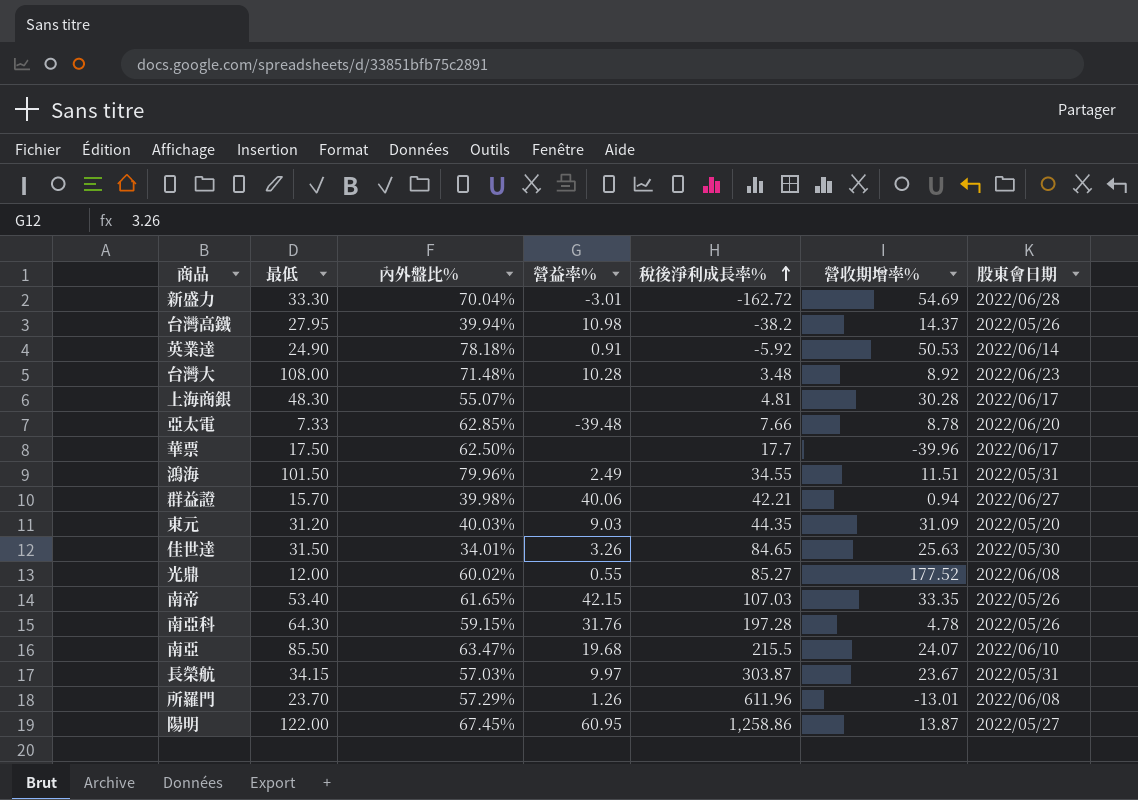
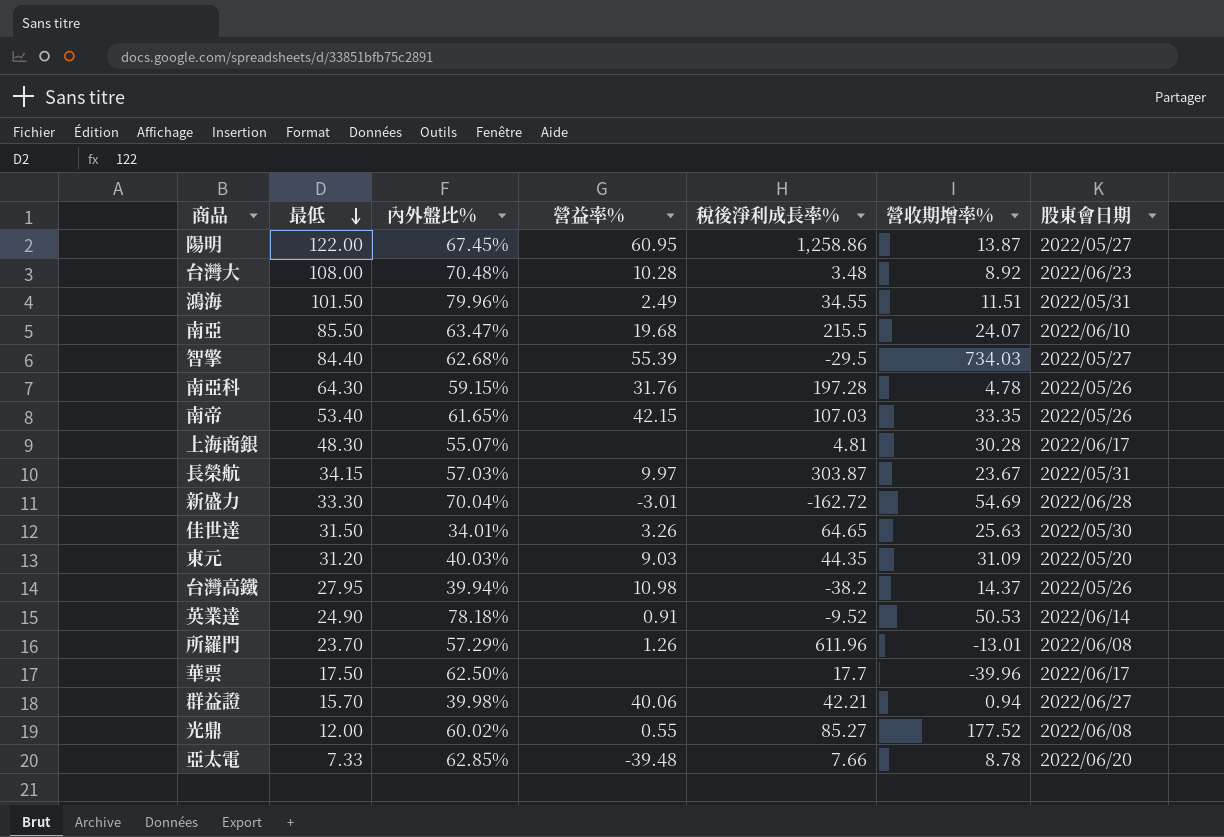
row order: 稅後淨利成長率% ascending -> 最低 descending
台灣大 | 內外盤比%: 71.48% -> 70.48%
row 智擎: none -> 84.40 | 62.68% | 55.39 | -29.5 | 734.03 | 2022/05/27
佳世達 | 稅後淨利成長率%: 84.65 -> 64.65
英業達 | 稅後淨利成長率%: -5.92 -> -9.52

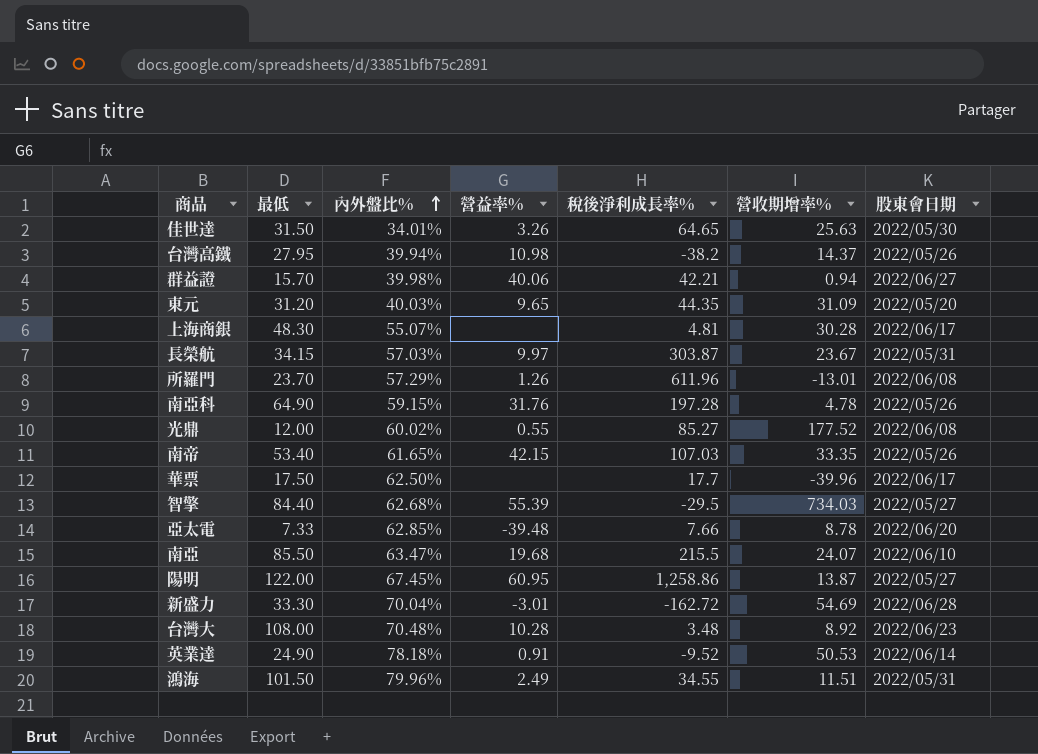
row order: 最低 descending -> 內外盤比% ascending
東元 | 營益率%: 9.03 -> 9.65
南亞科 | 最低: 64.30 -> 64.90

